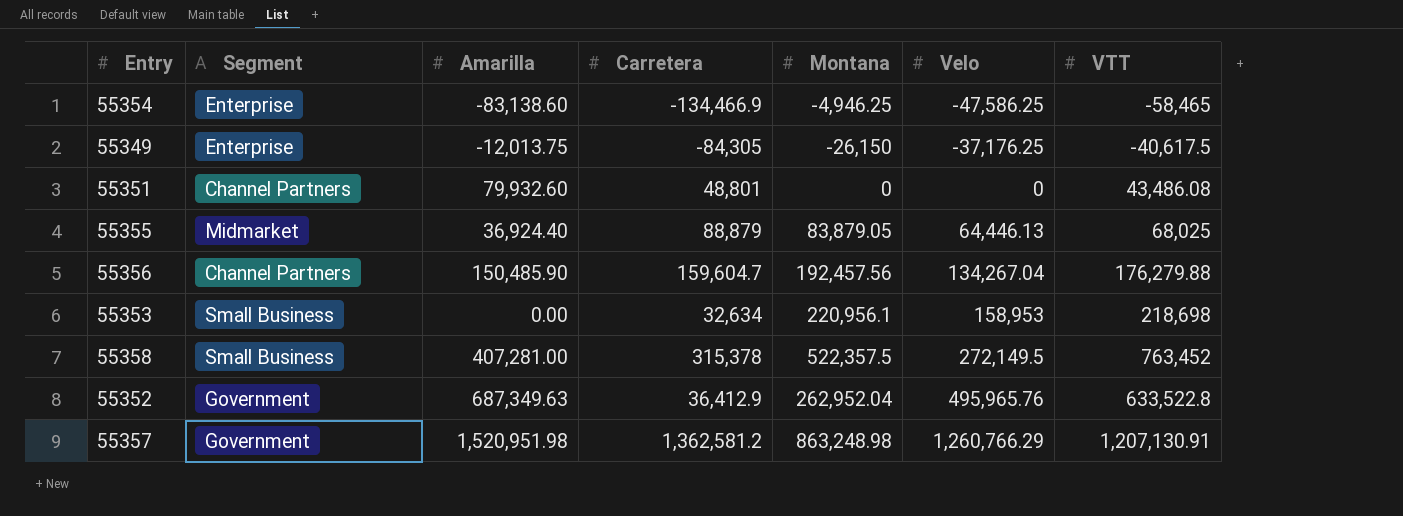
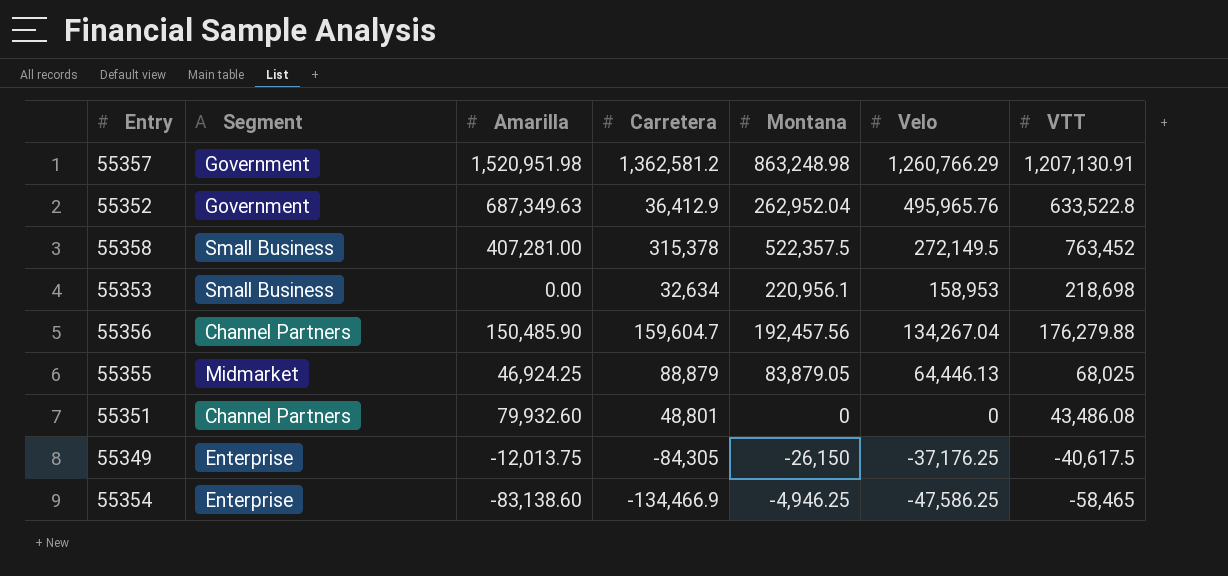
row order: Velo ascending -> Velo descending
55355 | Amarilla: 36,924.40 -> 46,924.25

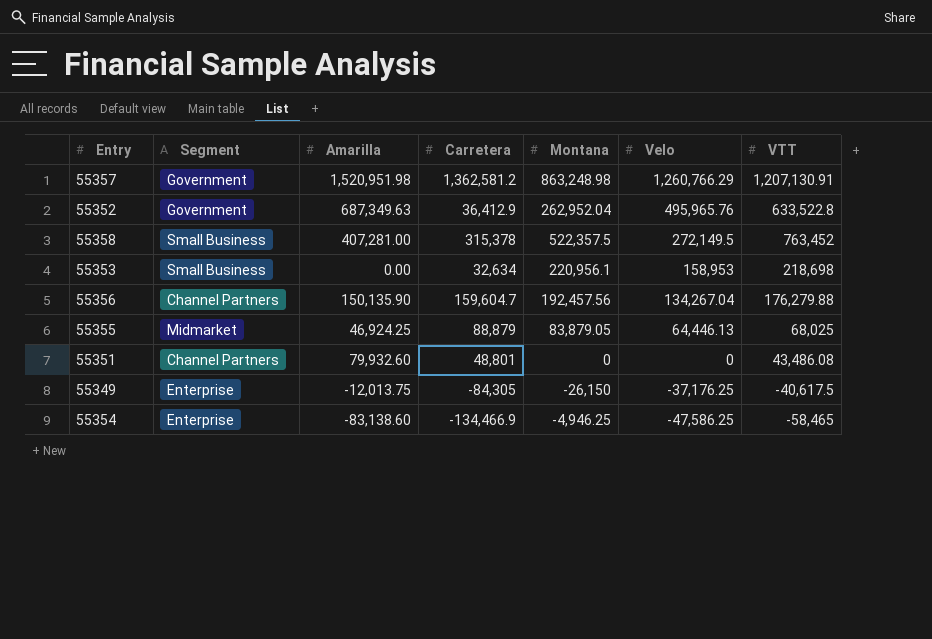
55356 | Amarilla: 150,485.90 -> 150,135.90

